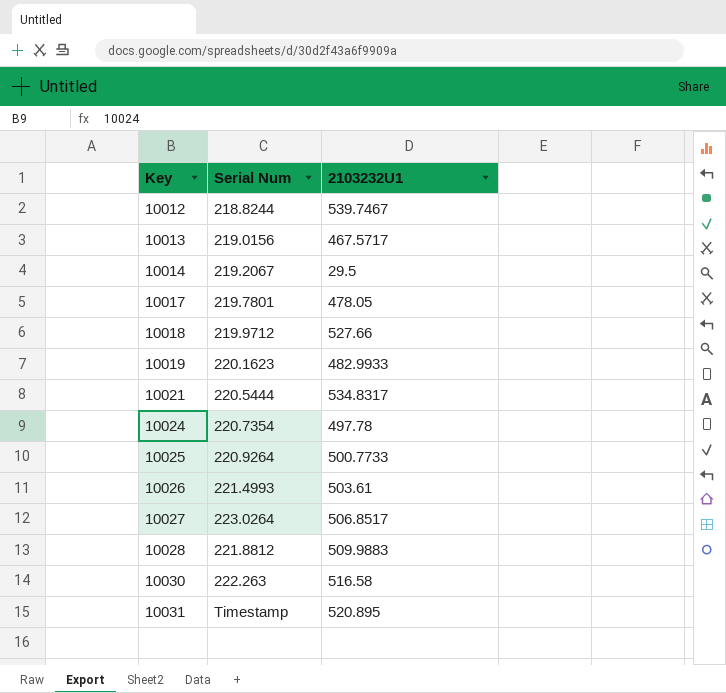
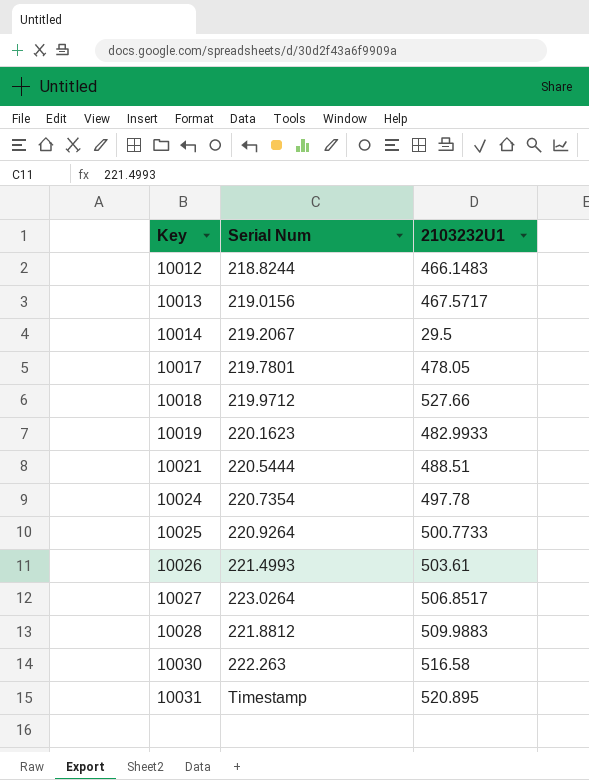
10012 | 2103232U1: 539.7467 -> 466.1483
10021 | 2103232U1: 534.8317 -> 488.51

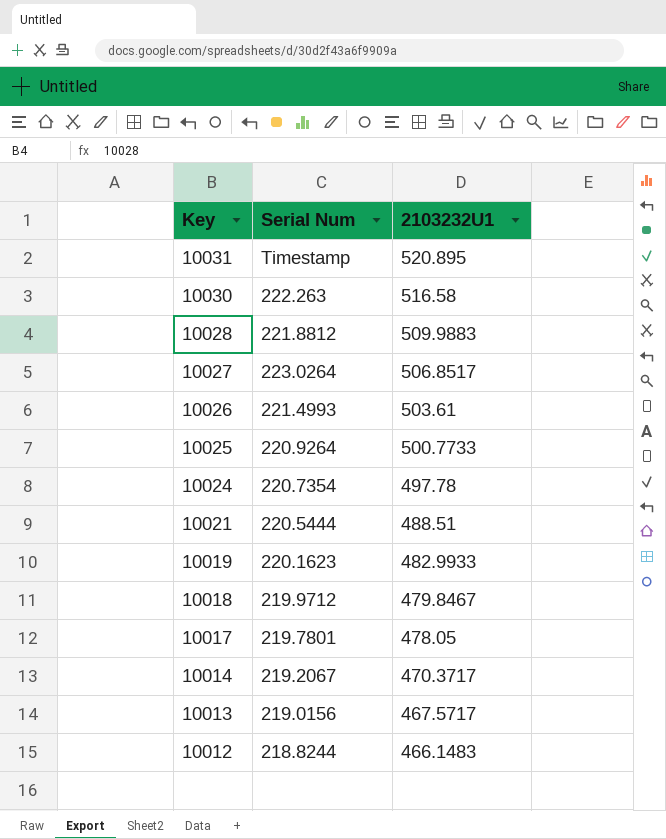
row order: Key ascending -> Key descending
10018 | 2103232U1: 527.66 -> 479.8467
10014 | 2103232U1: 29.5 -> 470.3717

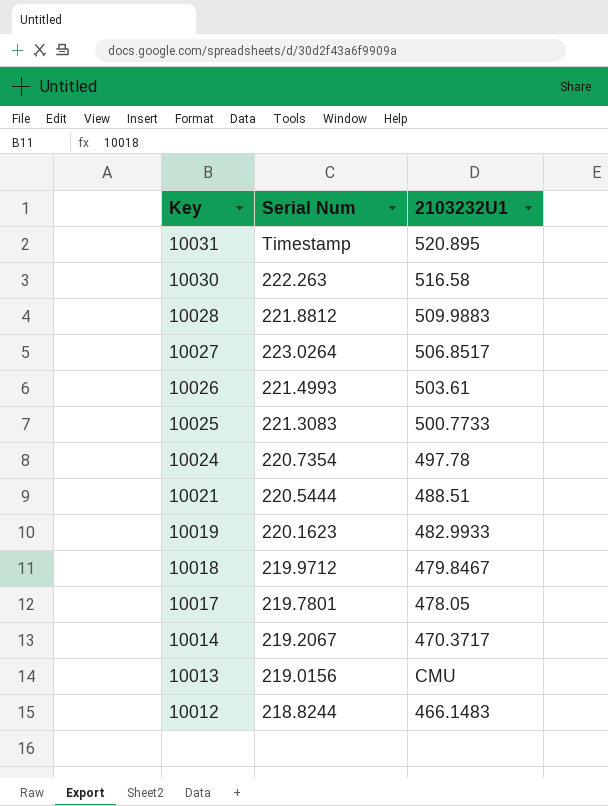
10025 | Serial Num: 220.9264 -> 221.3083
10013 | 2103232U1: 467.5717 -> CMU

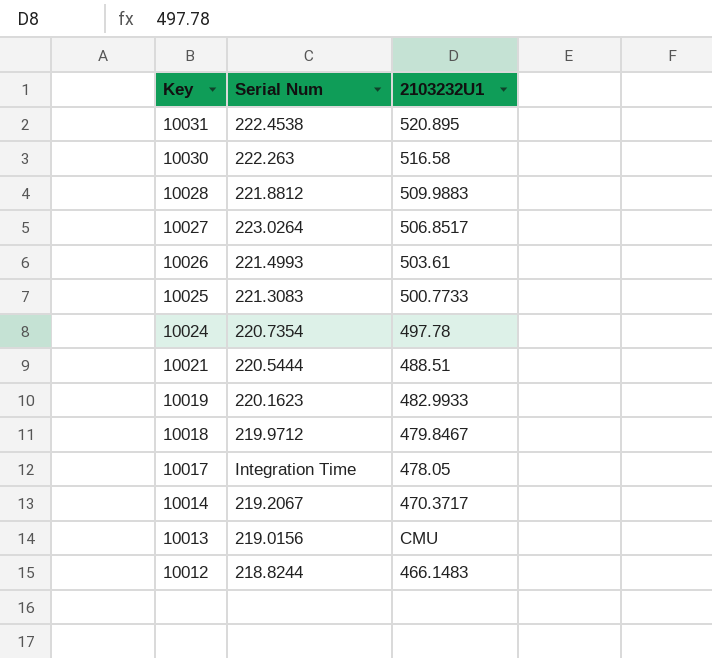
10031 | Serial Num: Timestamp -> 222.4538
10017 | Serial Num: 219.7801 -> Integration Time

